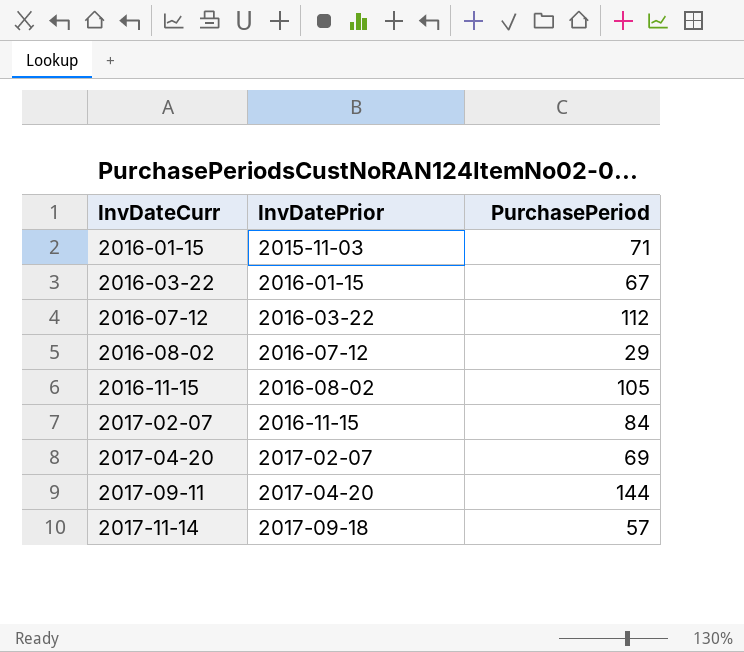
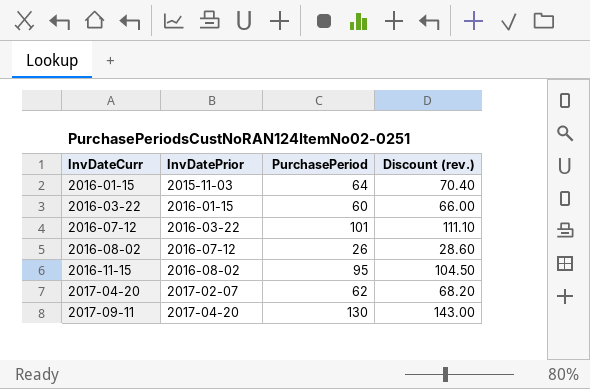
column Discount (rev.) | formula: none -> [PurchasePeriod] * 1.1
row 2017-02-07: 2016-11-15 | 84 -> none
row 2017-11-14: 2017-09-18 | 57 -> none
2016-01-15 | PurchasePeriod: 71 -> 64
2016-03-22 | PurchasePeriod: 67 -> 60
2016-07-12 | PurchasePeriod: 112 -> 101
2016-08-02 | PurchasePeriod: 29 -> 26
2016-11-15 | PurchasePeriod: 105 -> 95
2017-04-20 | PurchasePeriod: 69 -> 62
2017-09-11 | PurchasePeriod: 144 -> 130

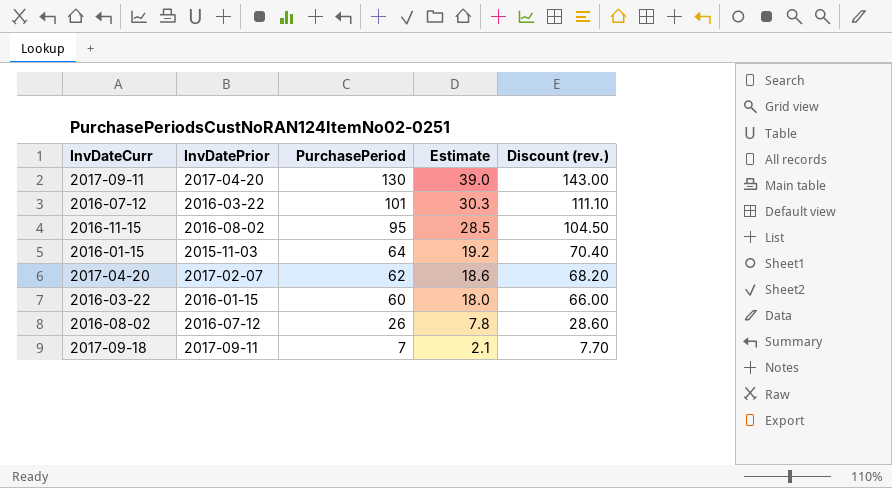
row order: InvDateCurr ascending -> PurchasePeriod descending
column Estimate | formula: none -> [PurchasePeriod] * 0.3
row 2017-09-18: none -> 2017-09-11 | 7 | 2.1 | 7.70

